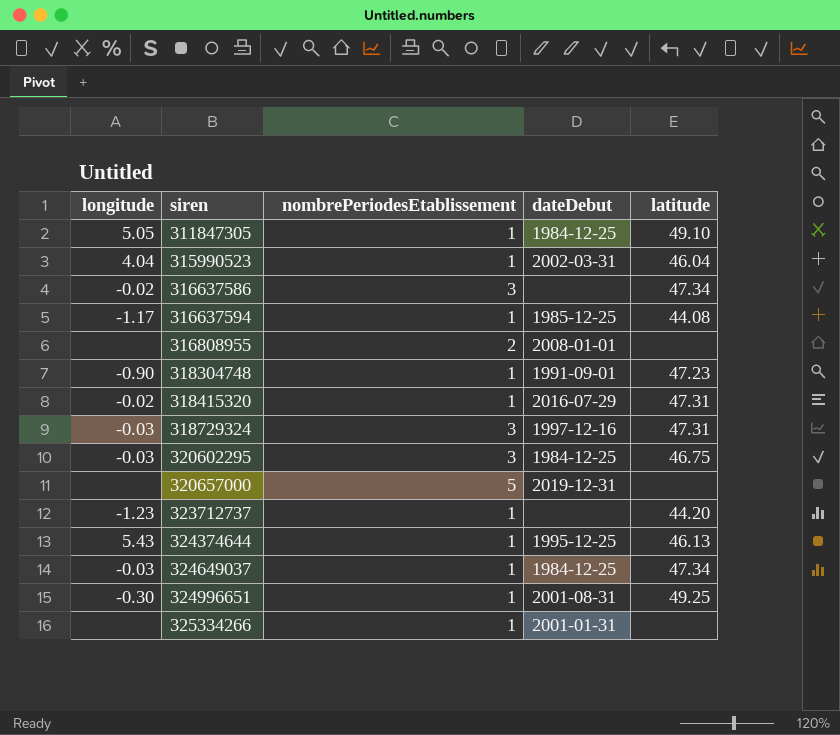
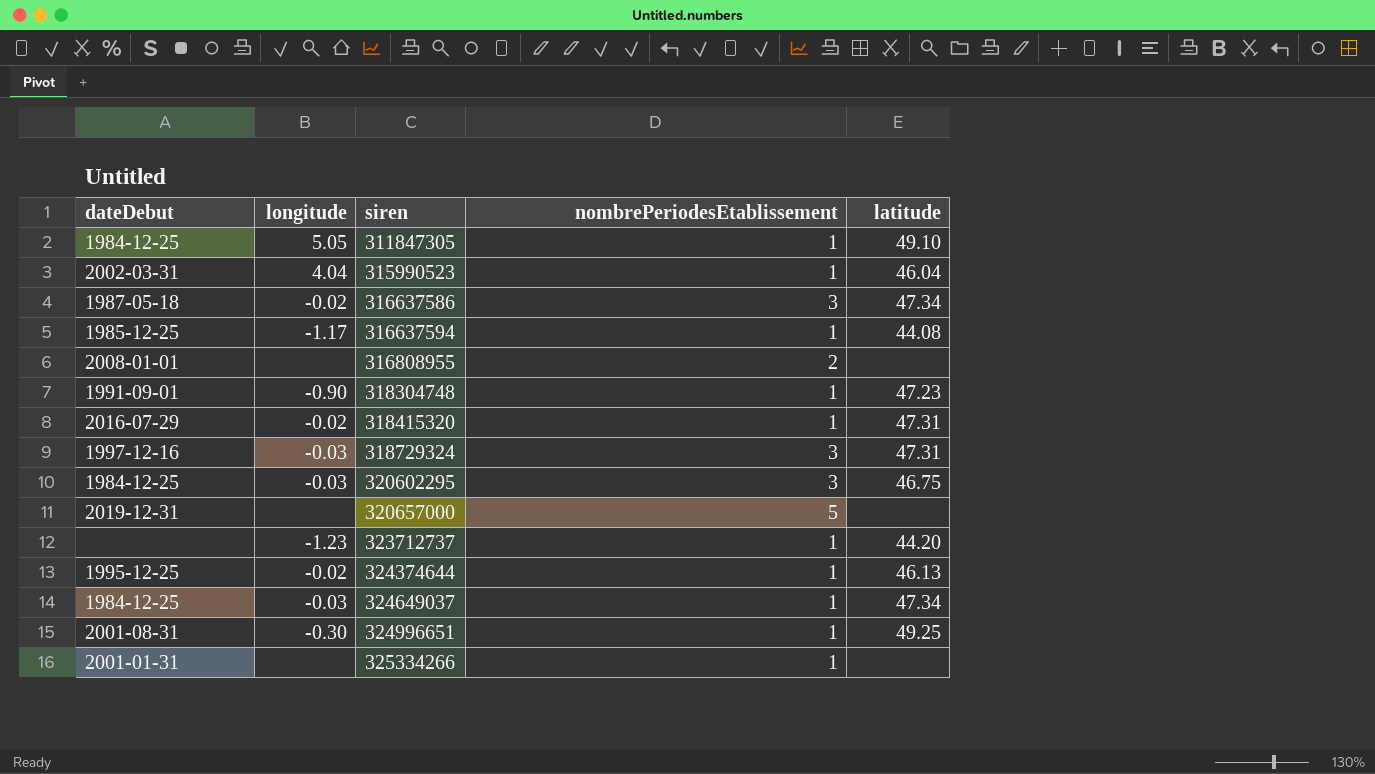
column dateDebut | position: 4 -> 1
316637586 | dateDebut: none -> 1987-05-18
324374644 | longitude: 5.43 -> -0.02

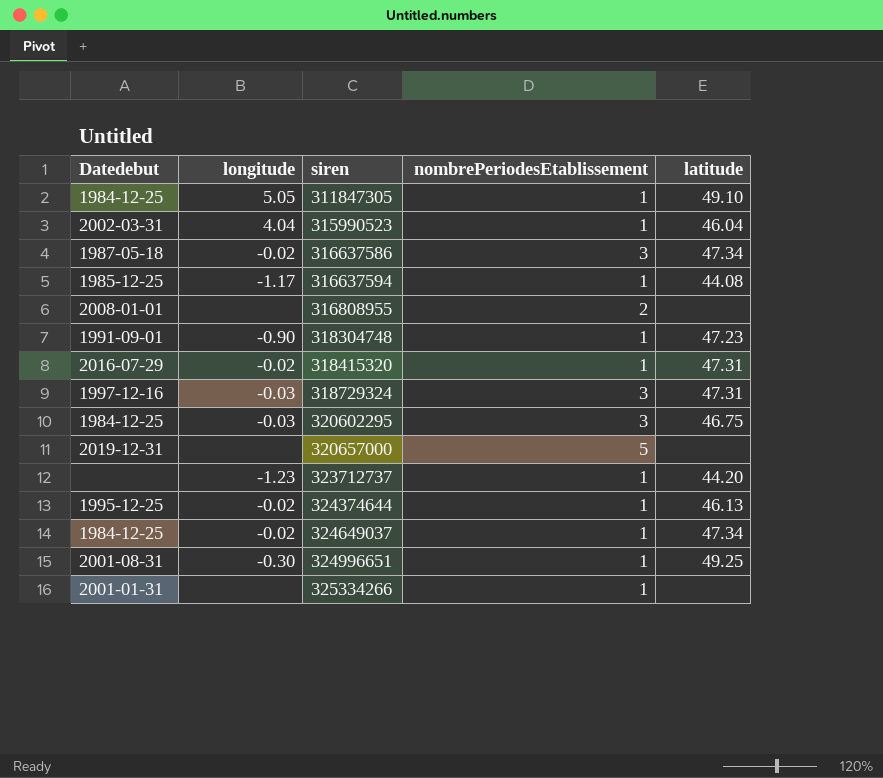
column name: dateDebut -> Datedebut
324649037 | longitude: -0.03 -> -0.02

